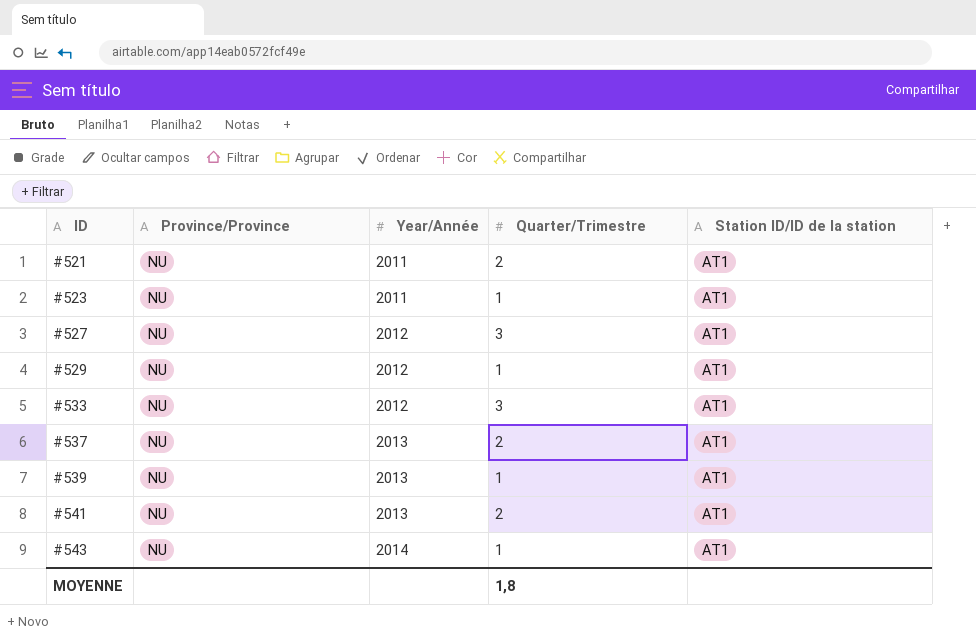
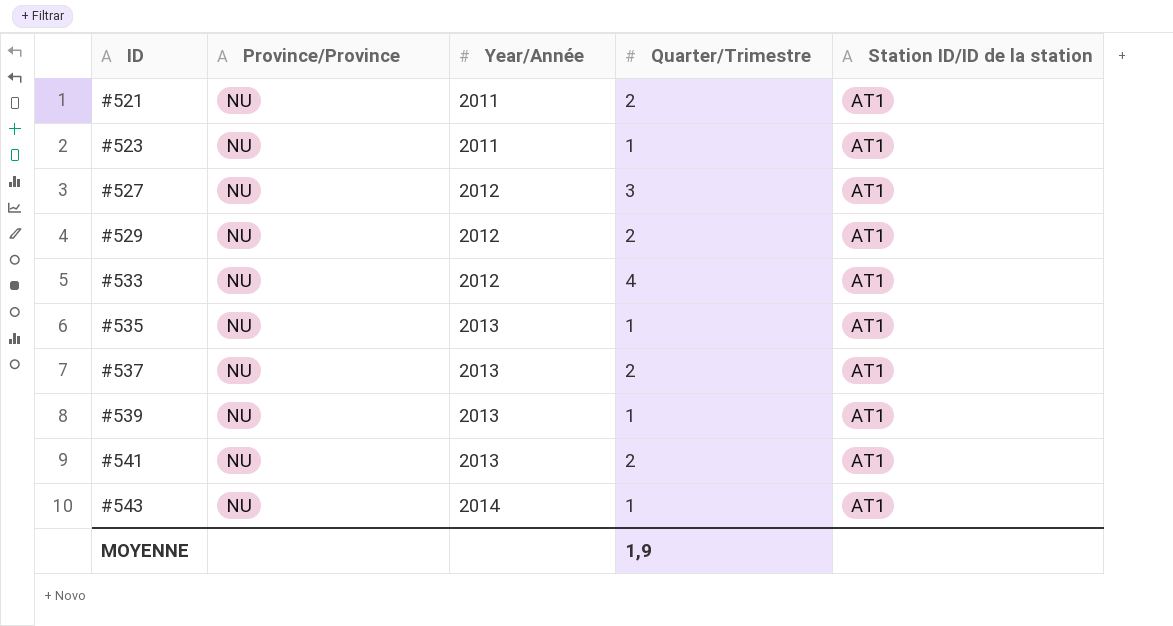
#529 | Quarter/Trimestre: 1 -> 2
#533 | Quarter/Trimestre: 3 -> 4
row #535: none -> NU | 2013 | 1 | AT1
MOYENNE | Quarter/Trimestre: 1,8 -> 1,9

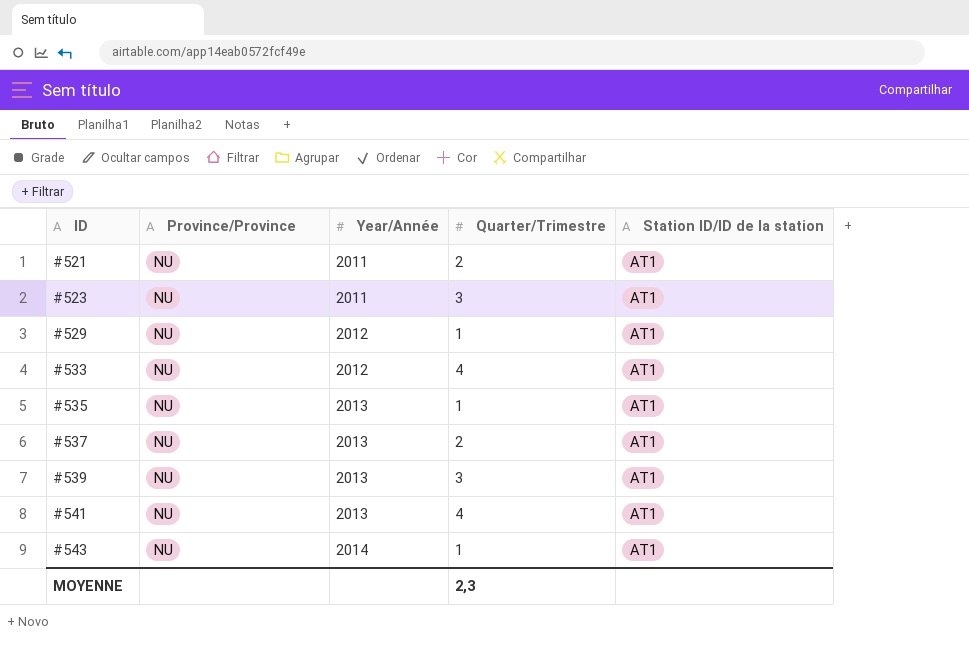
row #527: NU | 2012 | 3 | AT1 -> none
#523 | Quarter/Trimestre: 1 -> 3
#529 | Quarter/Trimestre: 2 -> 1
#539 | Quarter/Trimestre: 1 -> 3
#541 | Quarter/Trimestre: 2 -> 4
MOYENNE | Quarter/Trimestre: 1,9 -> 2,3

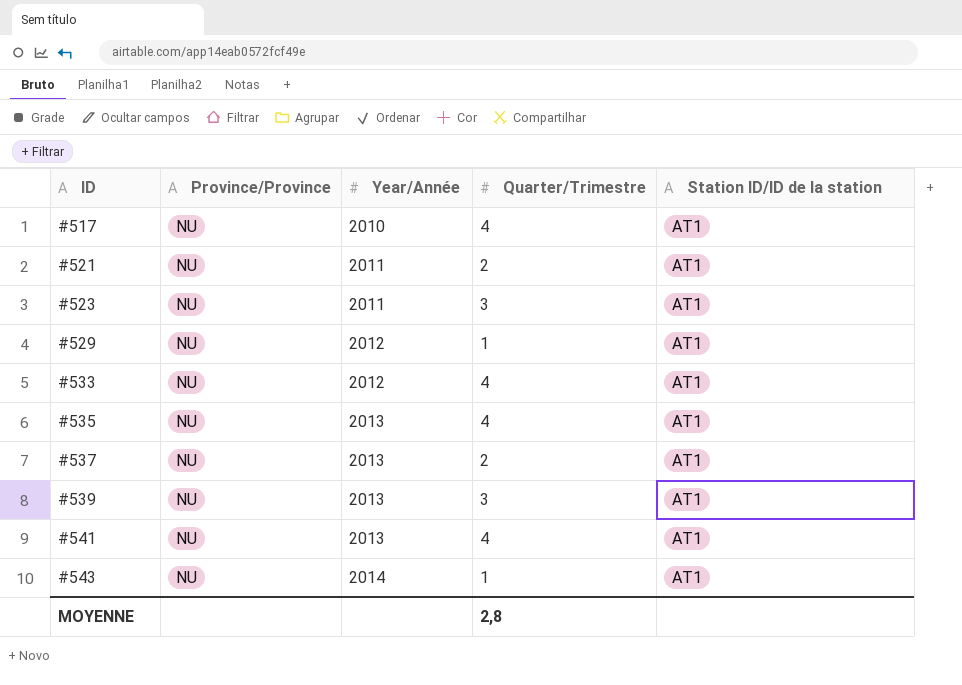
row #517: none -> NU | 2010 | 4 | AT1
#535 | Quarter/Trimestre: 1 -> 4
MOYENNE | Quarter/Trimestre: 2,3 -> 2,8

